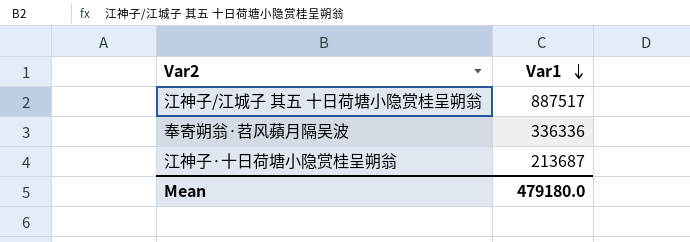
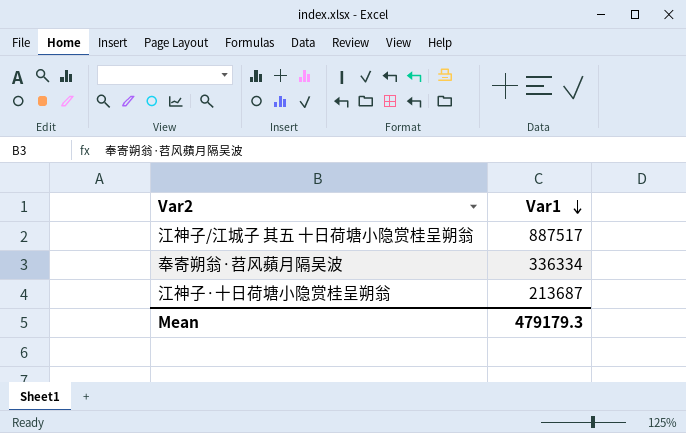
奉寄朔翁·苕风蘋月隔吴波 | Var1: 336336 -> 336334
Mean | Var1: 479180.0 -> 479179.3

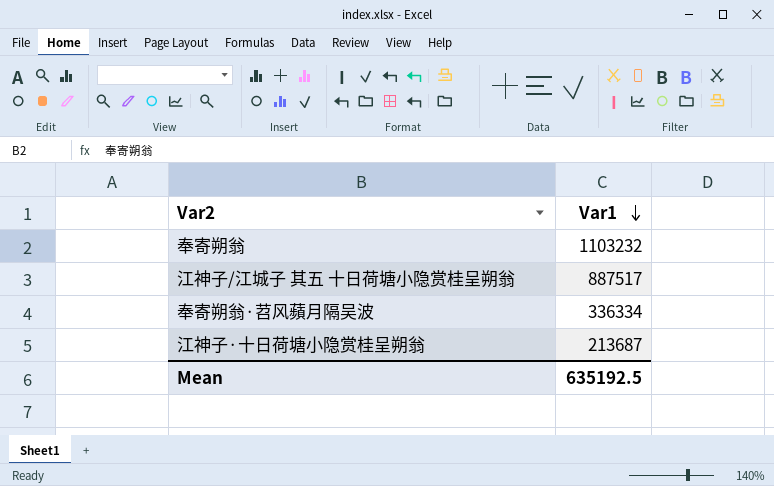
row 奉寄朔翁: none -> 1103232
Mean | Var1: 479179.3 -> 635192.5

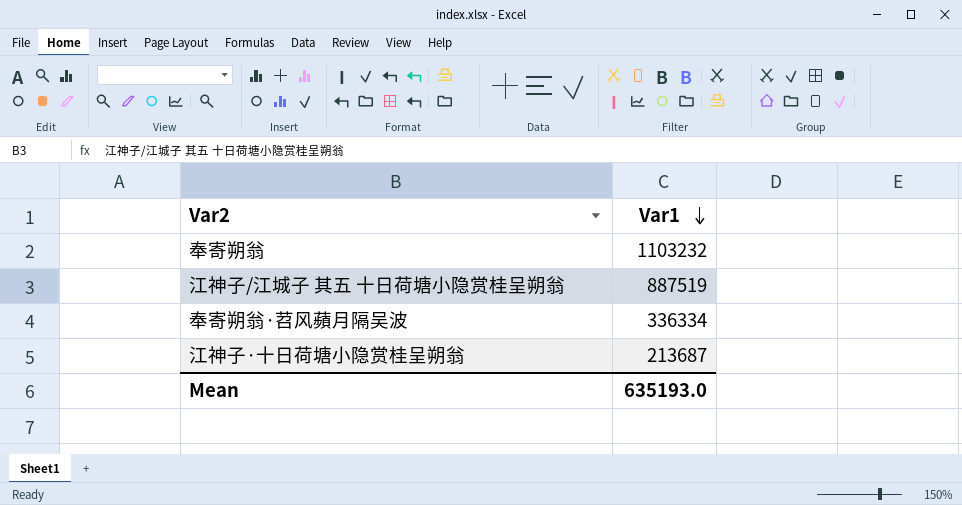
江神子/江城子 其五 十日荷塘小隐赏桂呈朔翁 | Var1: 887517 -> 887519
Mean | Var1: 635192.5 -> 635193.0

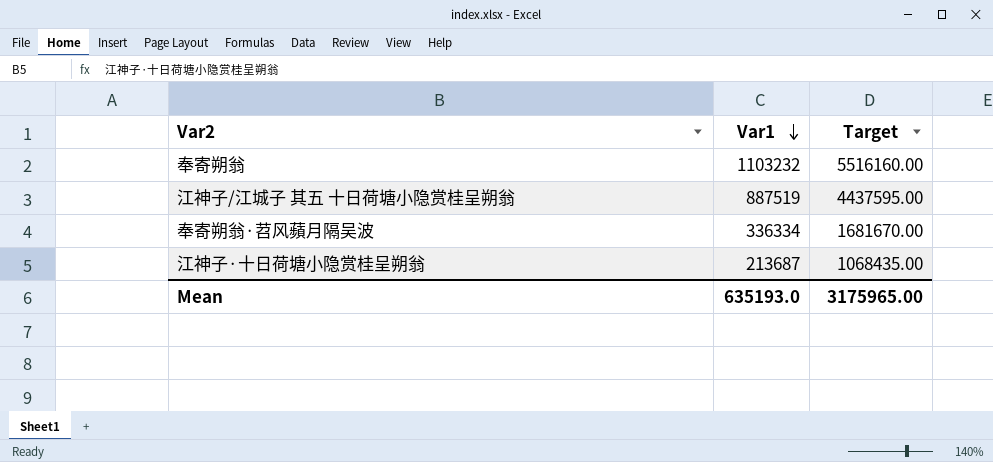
column Target | formula: none -> [Var1] * 5

